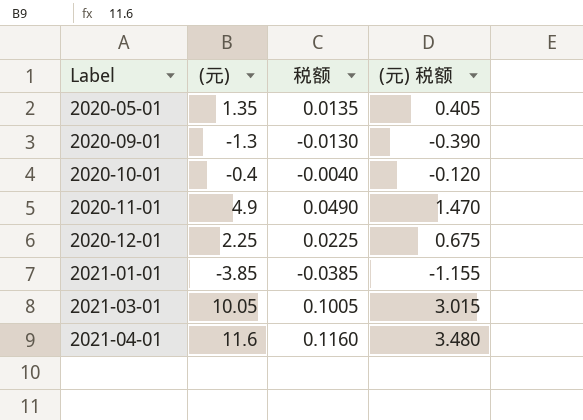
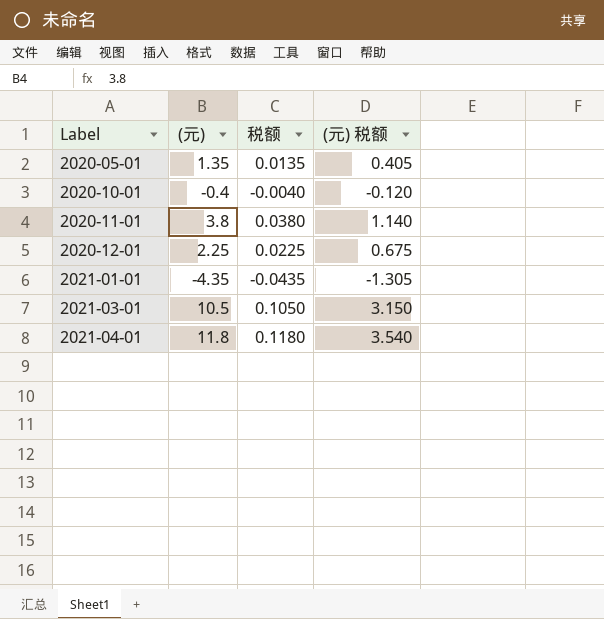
row 2020-09-01: -1.3 | -0.0130 | -0.390 -> none
2020-11-01 | (元): 4.9 -> 3.8
2020-11-01 | 税额: 0.0490 -> 0.0380
2020-11-01 | (元) 税额: 1.470 -> 1.140
2021-01-01 | (元): -3.85 -> -4.35
2021-01-01 | 税额: -0.0385 -> -0.0435
2021-01-01 | (元) 税额: -1.155 -> -1.305
2021-03-01 | (元): 10.05 -> 10.5
2021-03-01 | 税额: 0.1005 -> 0.1050
2021-03-01 | (元) 税额: 3.015 -> 3.150
2021-04-01 | (元): 11.6 -> 11.8
2021-04-01 | 税额: 0.1160 -> 0.1180
2021-04-01 | (元) 税额: 3.480 -> 3.540

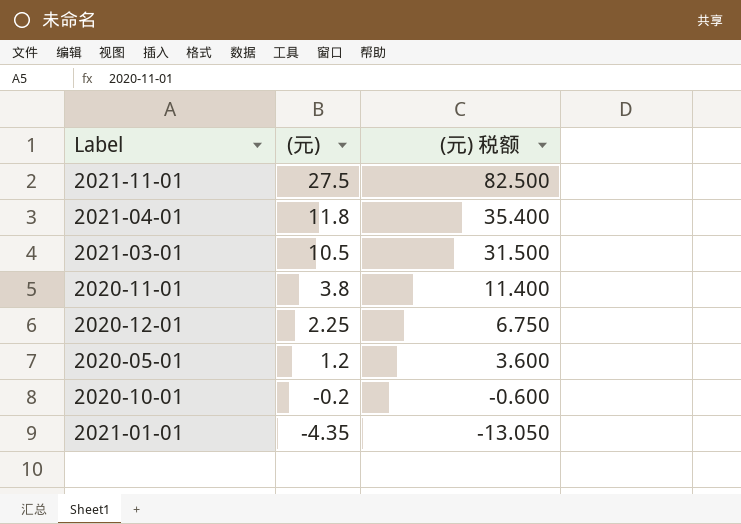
row order: Label ascending -> (元) descending
column 税额 | formula: [(元)] * 0.01 -> none
column (元) 税额 | formula: [(元)] * 0.3 -> [(元)] * 3
row 2021-11-01: none -> 27.5 | 82.500
2020-05-01 | (元): 1.35 -> 1.2
2020-10-01 | (元): -0.4 -> -0.2

